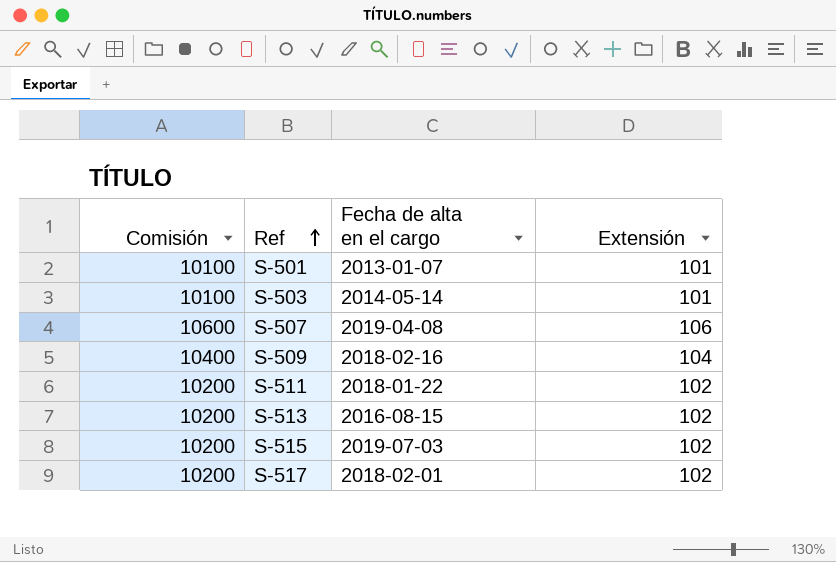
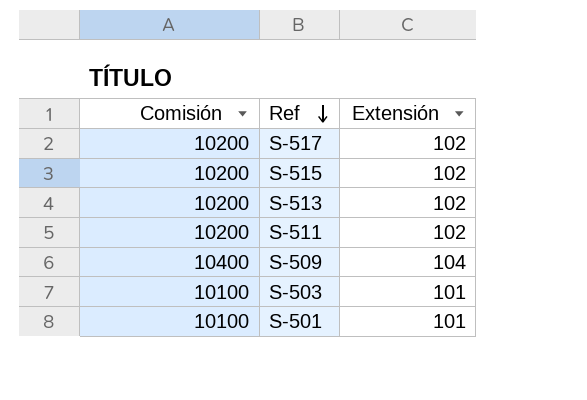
row order: Ref ascending -> Ref descending
column Fecha de alta en el cargo | position: 3 -> none
row S-507: 10600 | 2019-04-08 | 106 -> none

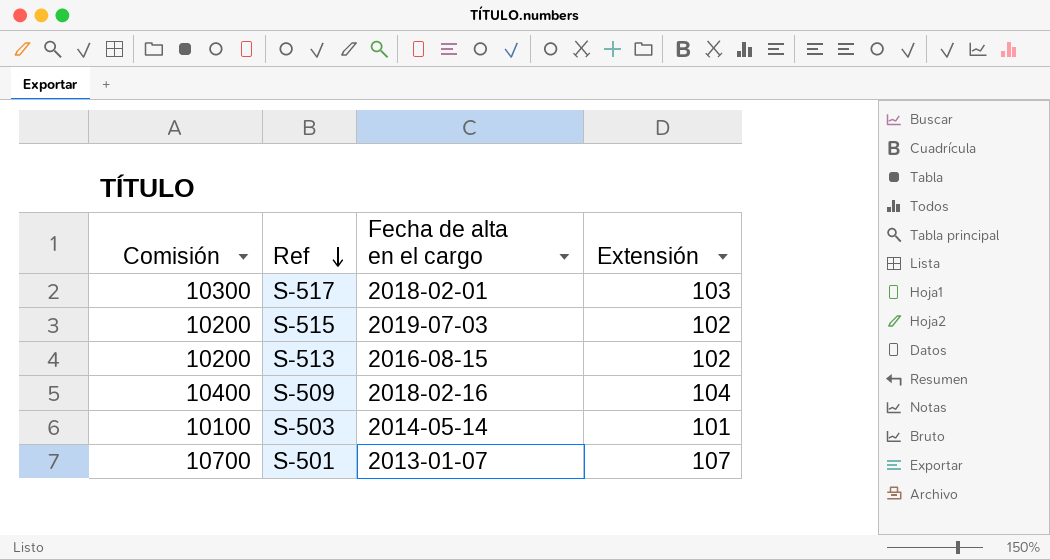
column Fecha de alta en el cargo | position: none -> 3
row S-511: 10200 | 102 -> none
S-517 | Comisión: 10200 -> 10300
S-517 | Extensión: 102 -> 103
S-501 | Comisión: 10100 -> 10700
S-501 | Extensión: 101 -> 107

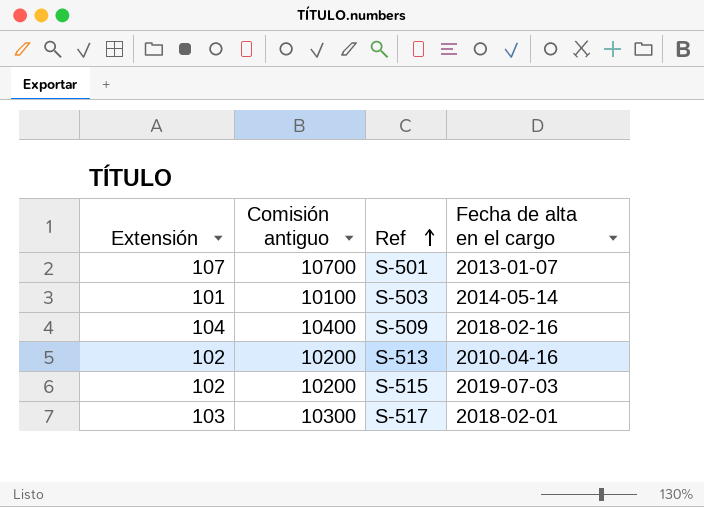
row order: Ref descending -> Ref ascending
column Extensión | position: 4 -> 1
column name: Comisión -> Comisión antiguo
S-513 | Fecha de alta en el cargo: 2016-08-15 -> 2010-04-16

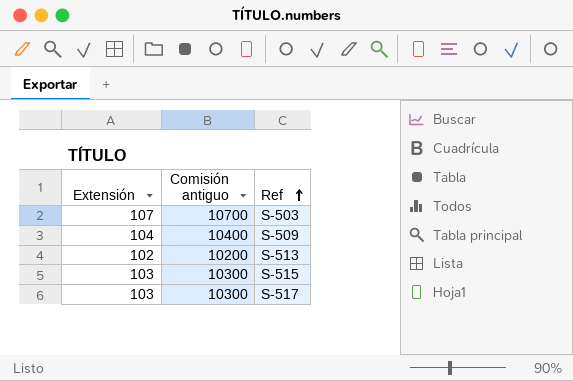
column Fecha de alta en el cargo | position: 4 -> none
row S-501: 107 | 10700 | 2013-01-07 -> none
S-503 | Extensión: 101 -> 107
S-503 | Comisión antiguo: 10100 -> 10700
S-515 | Extensión: 102 -> 103
S-515 | Comisión antiguo: 10200 -> 10300

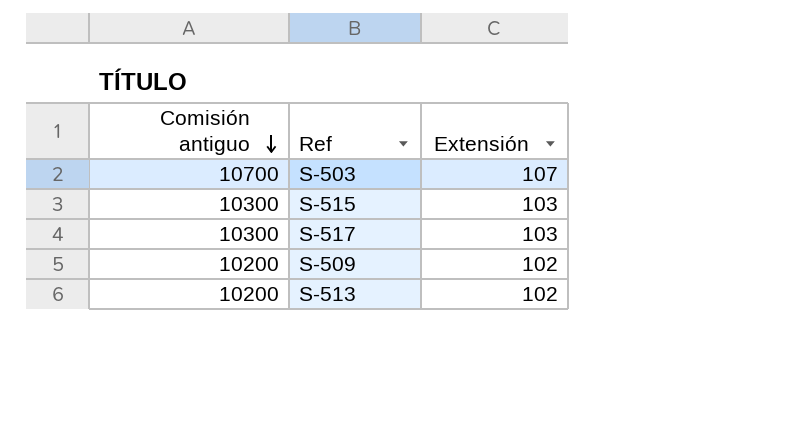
row order: Ref ascending -> Comisión antiguo descending
column Extensión | position: 1 -> 3
S-509 | Comisión antiguo: 10400 -> 10200
S-509 | Extensión: 104 -> 102

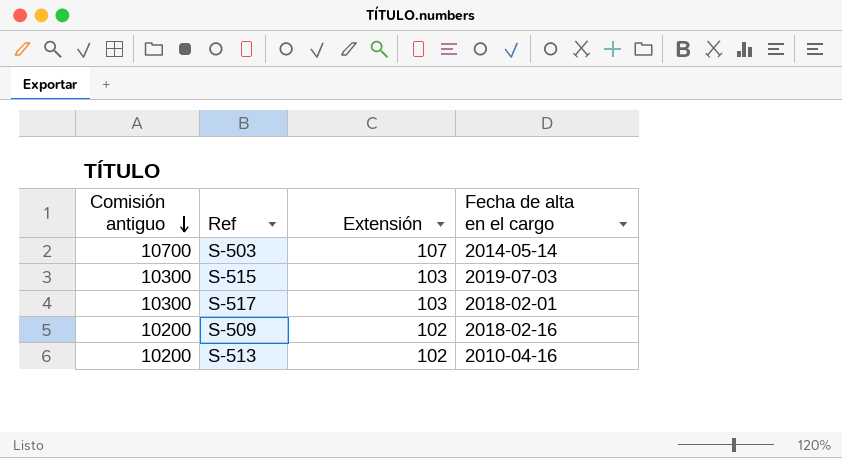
column Fecha de alta en el cargo | position: none -> 4

